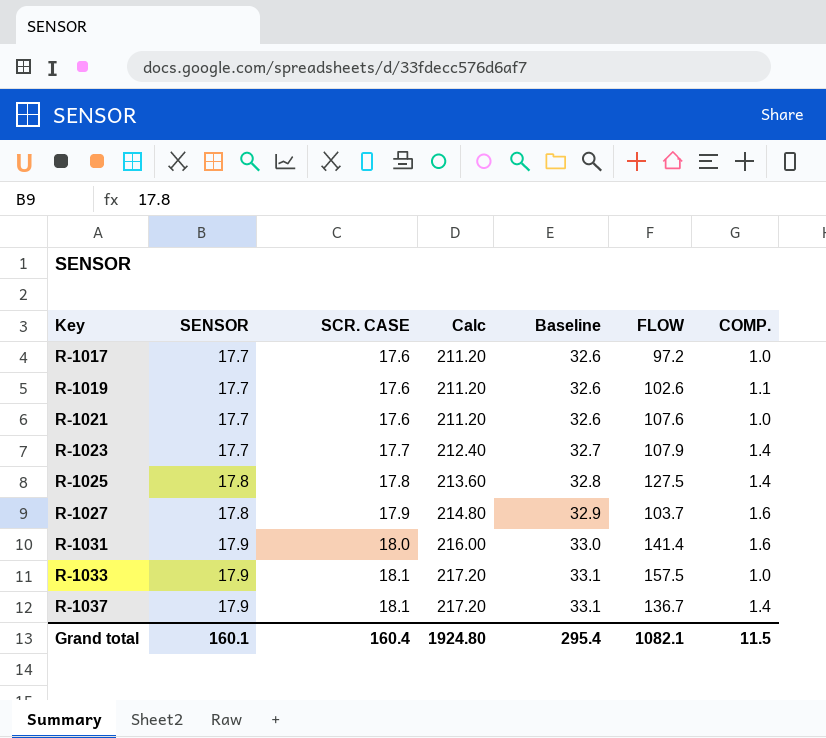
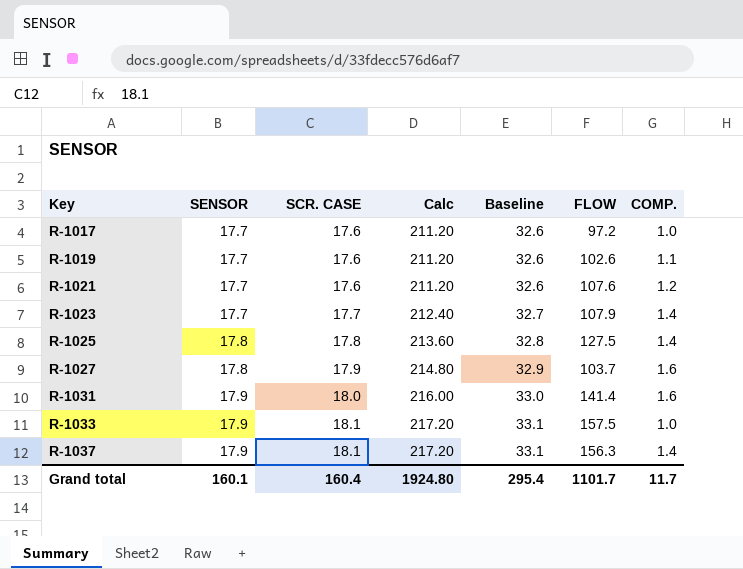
R-1021 | COMP.: 1.0 -> 1.2
R-1037 | FLOW: 136.7 -> 156.3
Grand total | FLOW: 1082.1 -> 1101.7
Grand total | COMP.: 11.5 -> 11.7

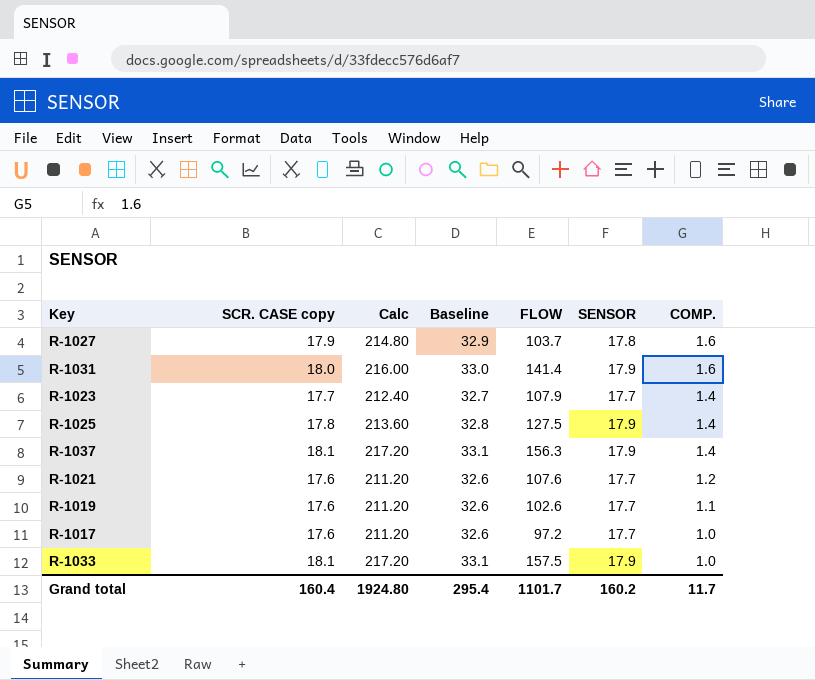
row order: Key ascending -> COMP. descending
column name: SCR. CASE -> SCR. CASE copy
column SENSOR | position: 2 -> 6
R-1025 | SENSOR: 17.8 -> 17.9
Grand total | SENSOR: 160.1 -> 160.2

